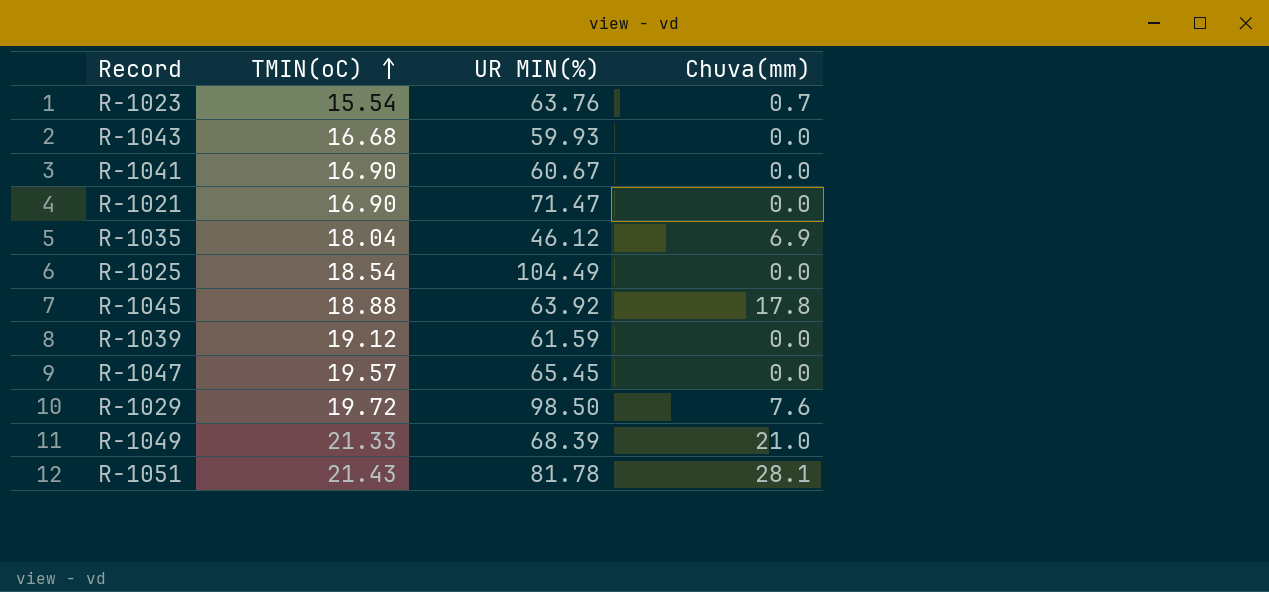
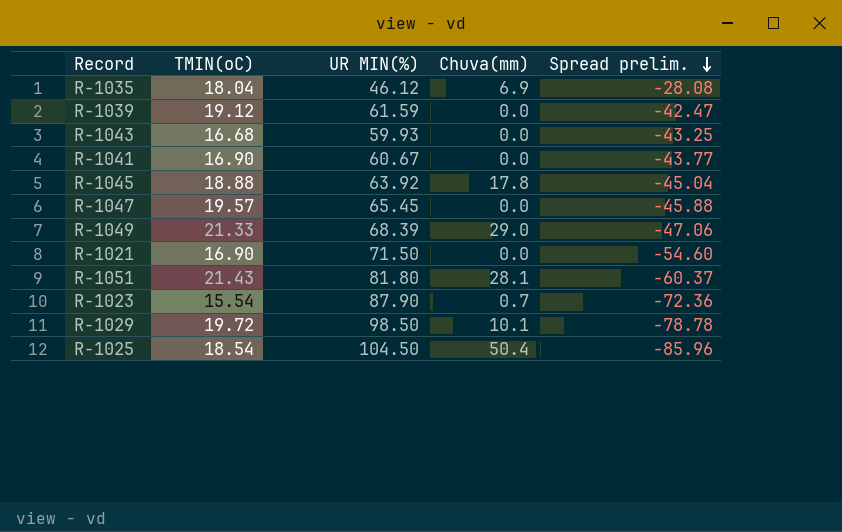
row order: TMIN(oC) ascending -> Spread prelim. descending
column Spread prelim. | formula: none -> [TMIN(oC)] - [UR MIN(%)]
R-1049 | Chuva(mm): 21.0 -> 29.0
R-1021 | UR MIN(%): 71.47 -> 71.50
R-1051 | UR MIN(%): 81.78 -> 81.80
R-1023 | UR MIN(%): 63.76 -> 87.90
R-1029 | Chuva(mm): 7.6 -> 10.1
R-1025 | UR MIN(%): 104.49 -> 104.50
R-1025 | Chuva(mm): 0.0 -> 50.4

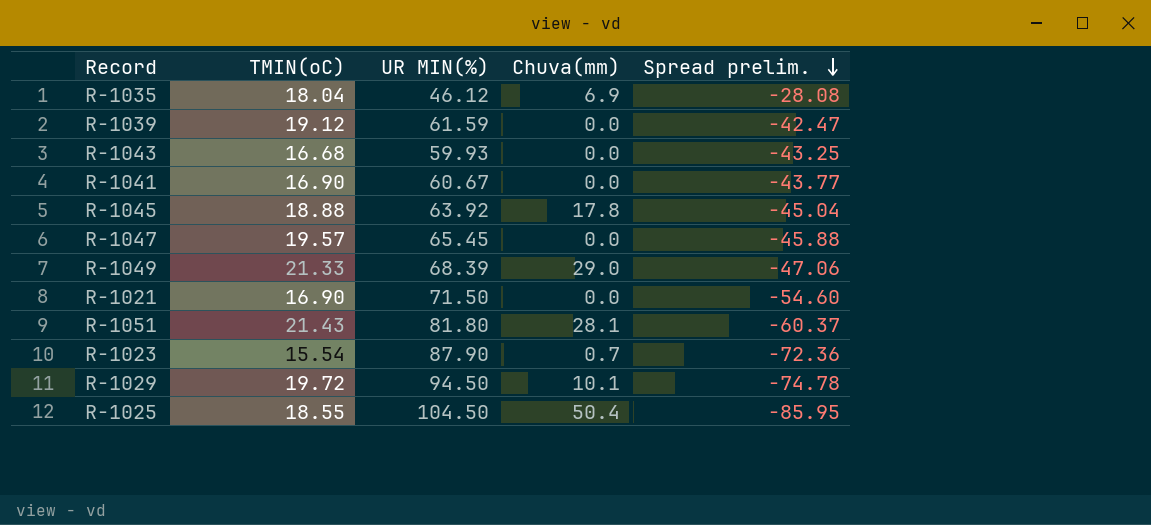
R-1029 | UR MIN(%): 98.50 -> 94.50
R-1029 | Spread prelim.: -78.78 -> -74.78
R-1025 | TMIN(oC): 18.54 -> 18.55
R-1025 | Spread prelim.: -85.96 -> -85.95

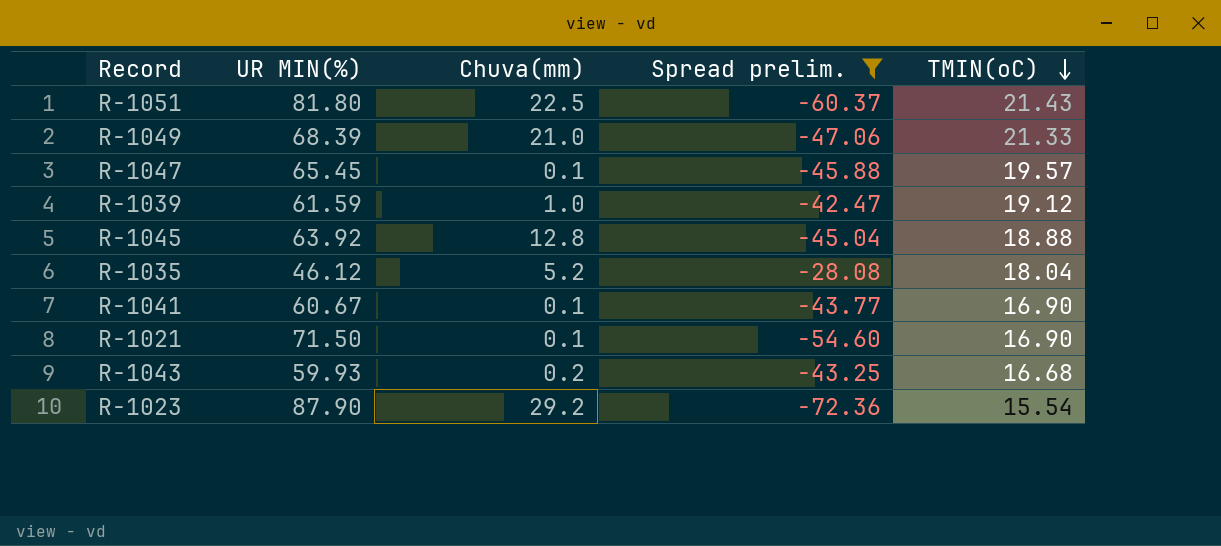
filter: none -> Spread prelim. >= -72.36
row order: Spread prelim. descending -> TMIN(oC) descending
column TMIN(oC) | position: 2 -> 5
R-1051 | Chuva(mm): 28.1 -> 22.5
R-1049 | Chuva(mm): 29.0 -> 21.0
R-1047 | Chuva(mm): 0.0 -> 0.1
R-1039 | Chuva(mm): 0.0 -> 1.0
R-1045 | Chuva(mm): 17.8 -> 12.8
R-1035 | Chuva(mm): 6.9 -> 5.2
R-1041 | Chuva(mm): 0.0 -> 0.1
R-1021 | Chuva(mm): 0.0 -> 0.1
R-1043 | Chuva(mm): 0.0 -> 0.2
R-1023 | Chuva(mm): 0.7 -> 29.2

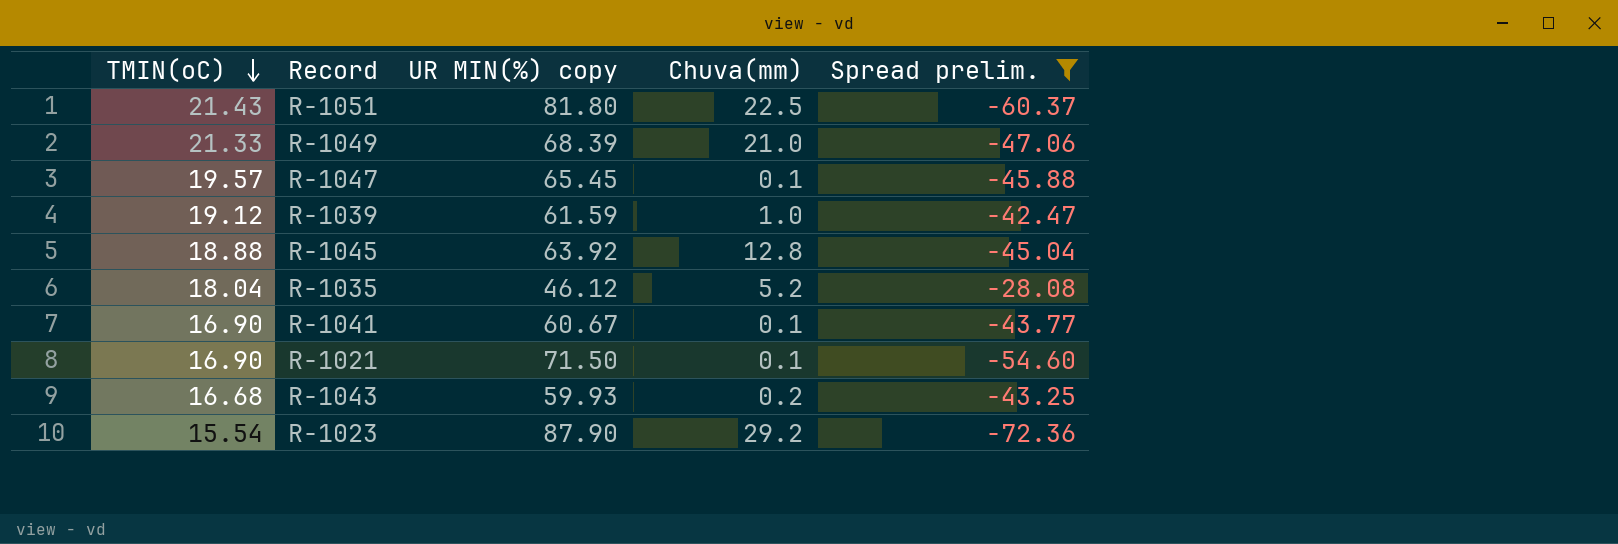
column TMIN(oC) | position: 5 -> 1
column name: UR MIN(%) -> UR MIN(%) copy

